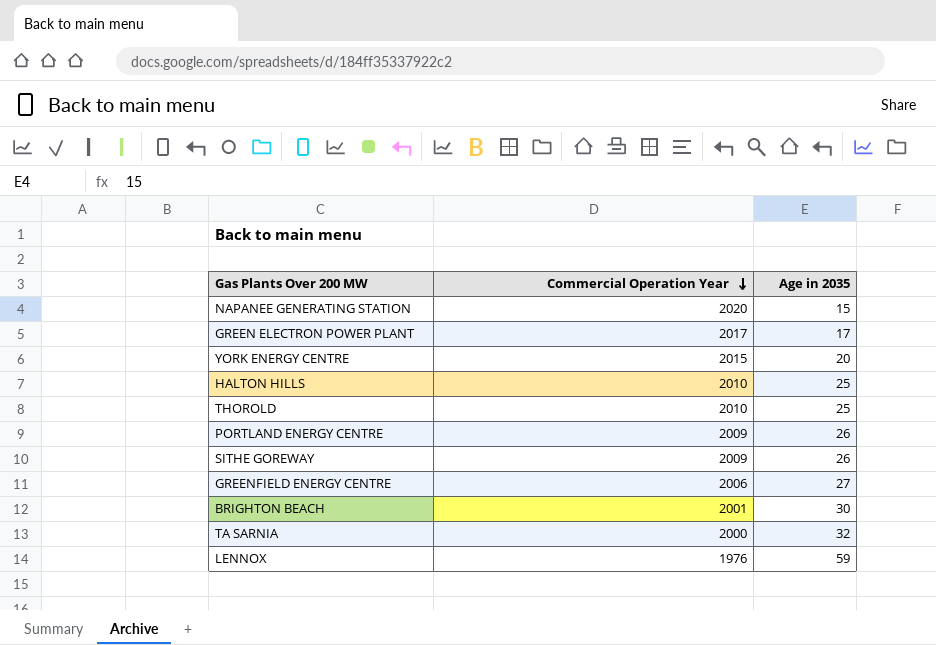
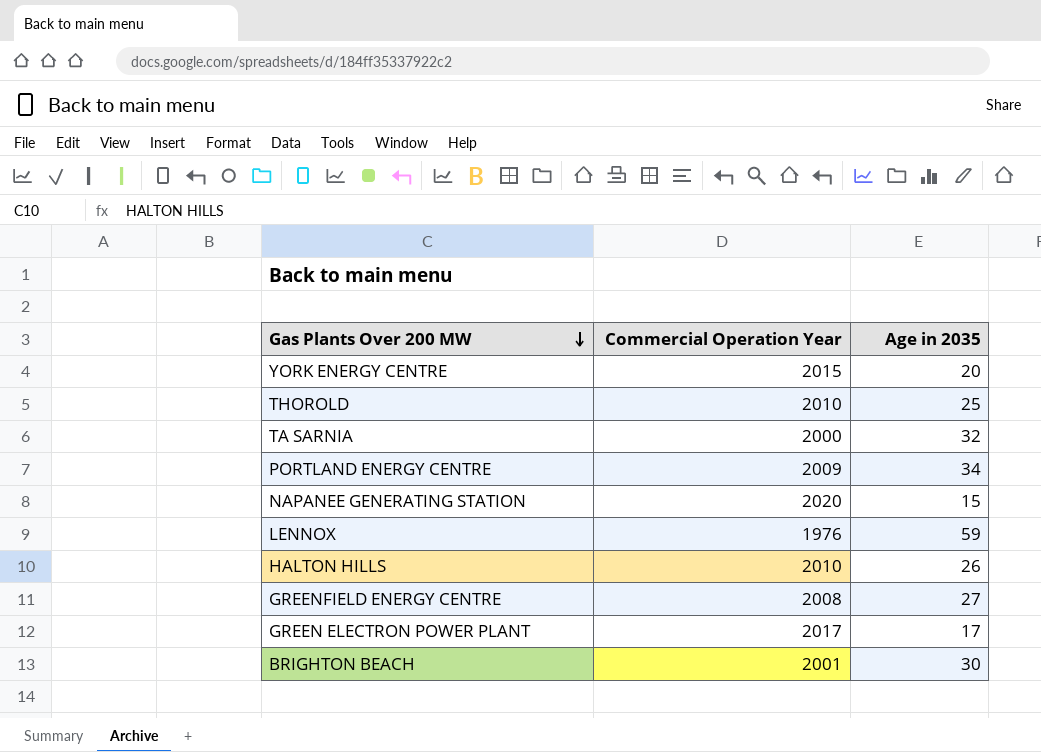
row order: Commercial Operation Year descending -> Gas Plants Over 200 MW descending
row SITHE GOREWAY: 2009 | 26 -> none
PORTLAND ENERGY CENTRE | Age in 2035: 26 -> 34
HALTON HILLS | Age in 2035: 25 -> 26
GREENFIELD ENERGY CENTRE | Commercial Operation Year: 2006 -> 2008

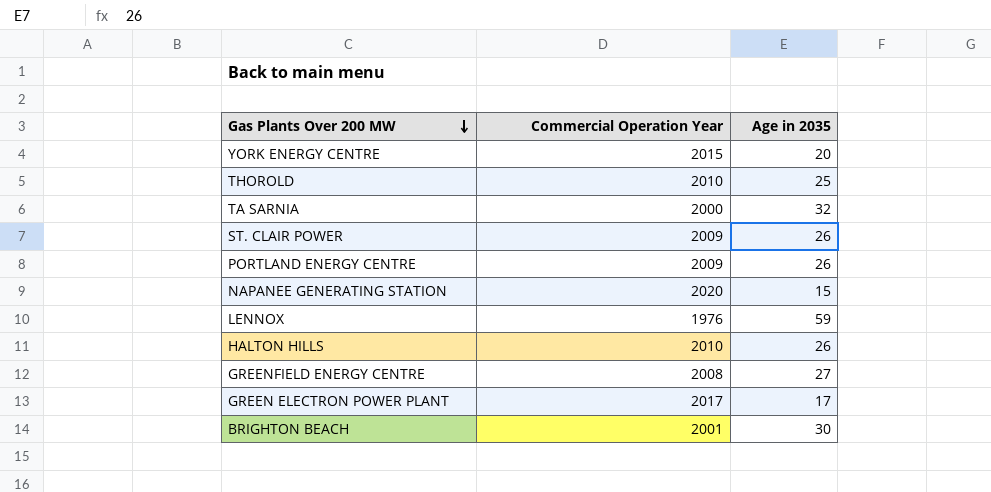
row ST. CLAIR POWER: none -> 2009 | 26
PORTLAND ENERGY CENTRE | Age in 2035: 34 -> 26

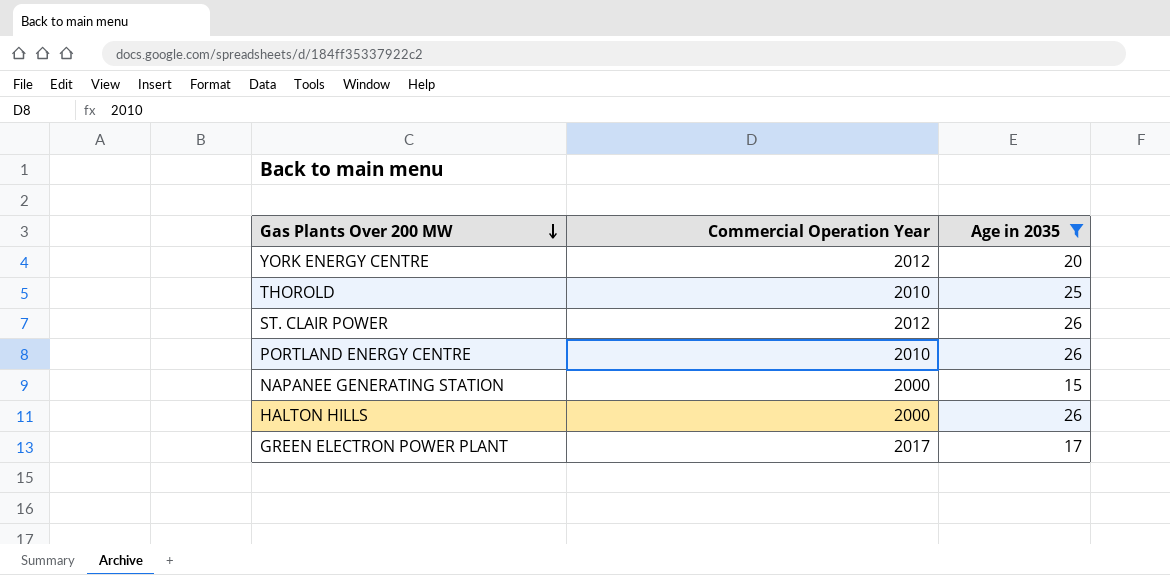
filter: none -> Age in 2035 <= 26
YORK ENERGY CENTRE | Commercial Operation Year: 2015 -> 2012
ST. CLAIR POWER | Commercial Operation Year: 2009 -> 2012
PORTLAND ENERGY CENTRE | Commercial Operation Year: 2009 -> 2010
NAPANEE GENERATING STATION | Commercial Operation Year: 2020 -> 2000
HALTON HILLS | Commercial Operation Year: 2010 -> 2000

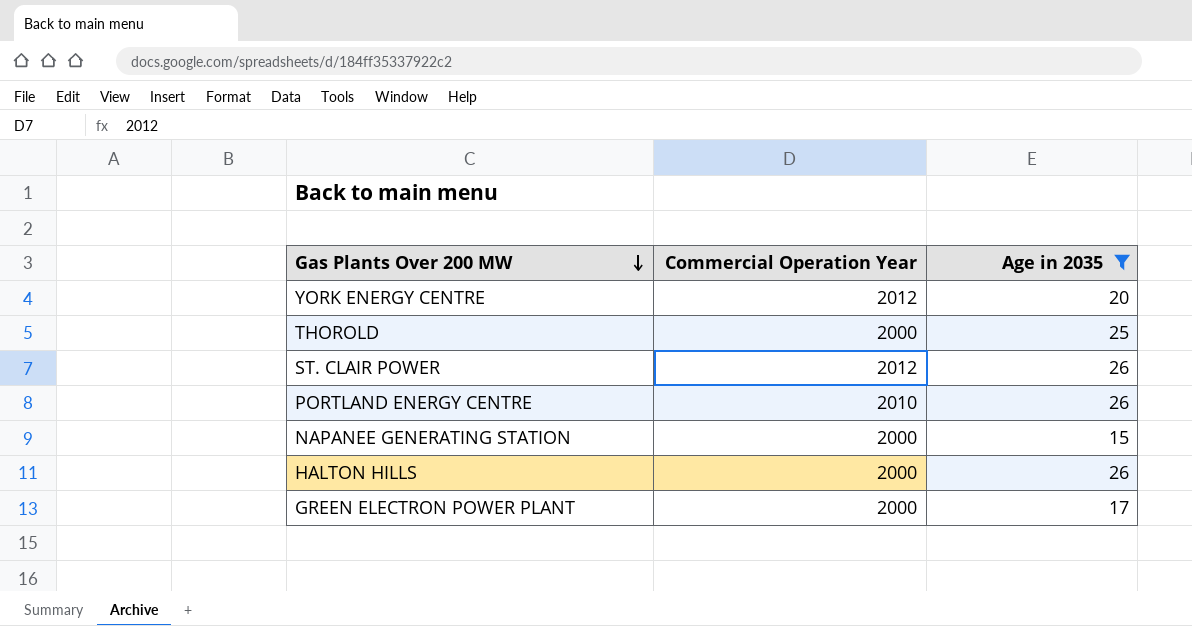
THOROLD | Commercial Operation Year: 2010 -> 2000
GREEN ELECTRON POWER PLANT | Commercial Operation Year: 2017 -> 2000

